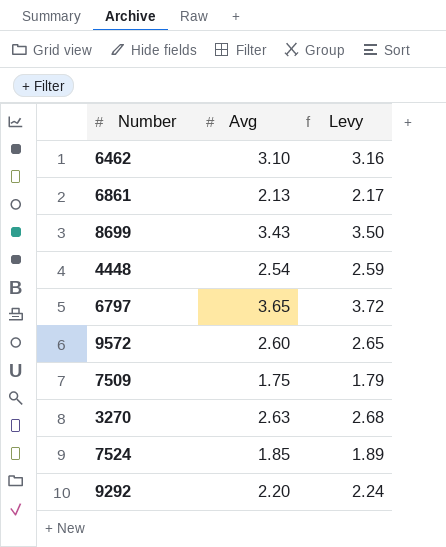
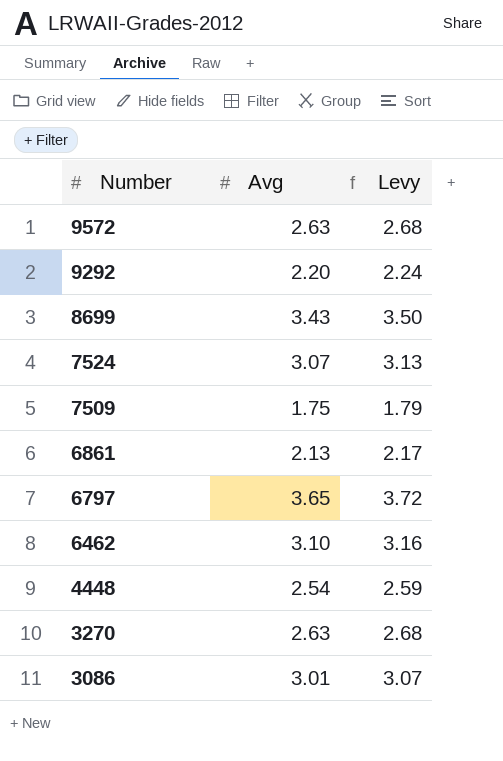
row order: none -> Number descending
9572 | Avg: 2.60 -> 2.63
9572 | Levy: 2.65 -> 2.68
7524 | Avg: 1.85 -> 3.07
7524 | Levy: 1.89 -> 3.13
row 3086: none -> 3.01 | 3.07

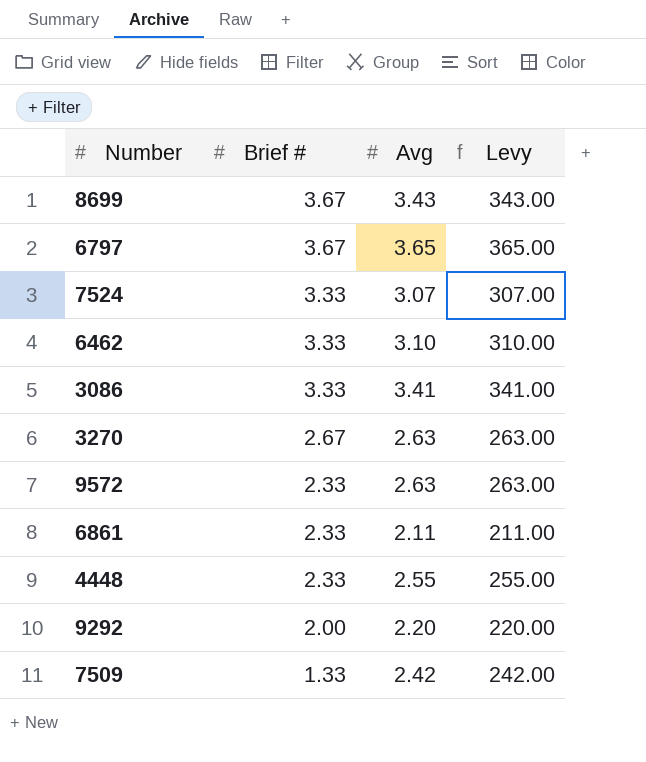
row order: Number descending -> Brief # descending
column Brief # | position: none -> 2
column Levy | formula: [Avg] * 1.02 -> [Avg] * 100
3086 | Avg: 3.01 -> 3.41
6861 | Avg: 2.13 -> 2.11
4448 | Avg: 2.54 -> 2.55
7509 | Avg: 1.75 -> 2.42

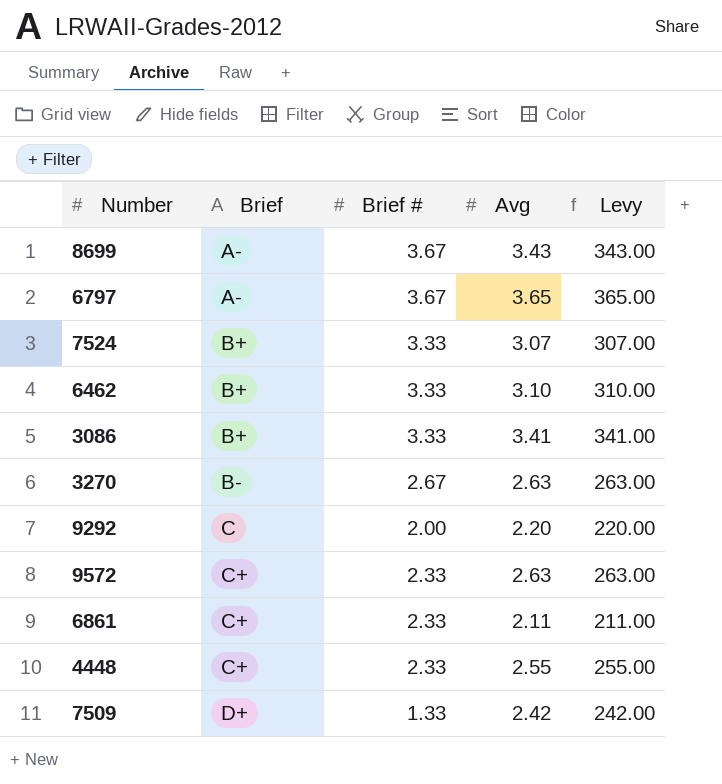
row order: Brief # descending -> Brief ascending
column Brief | position: none -> 2

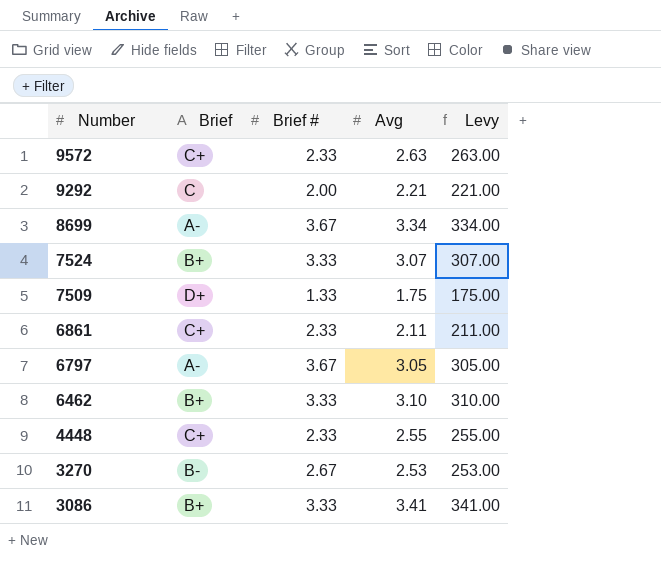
row order: Brief ascending -> Number descending
9292 | Avg: 2.20 -> 2.21
9292 | Levy: 220.00 -> 221.00
8699 | Avg: 3.43 -> 3.34
8699 | Levy: 343.00 -> 334.00
7509 | Avg: 2.42 -> 1.75
7509 | Levy: 242.00 -> 175.00
6797 | Avg: 3.65 -> 3.05
6797 | Levy: 365.00 -> 305.00
3270 | Avg: 2.63 -> 2.53
3270 | Levy: 263.00 -> 253.00

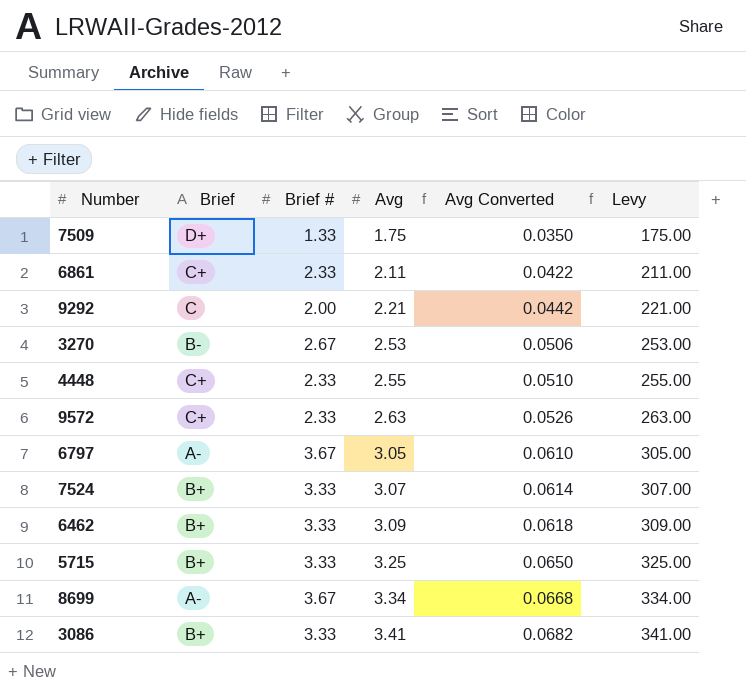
row order: Number descending -> Avg ascending
column Avg Converted | formula: none -> [Avg] * 0.02
6462 | Avg: 3.10 -> 3.09
6462 | Levy: 310.00 -> 309.00
row 5715: none -> B+ | 3.33 | 3.25 | 0.0650 | 325.00

